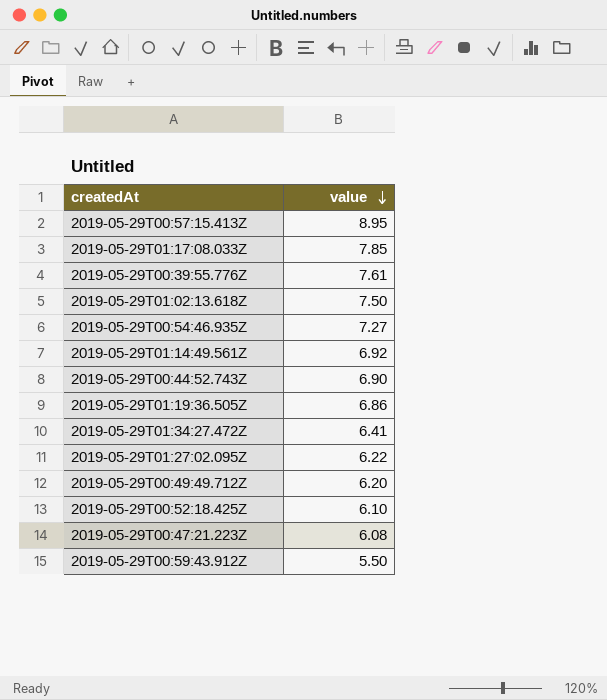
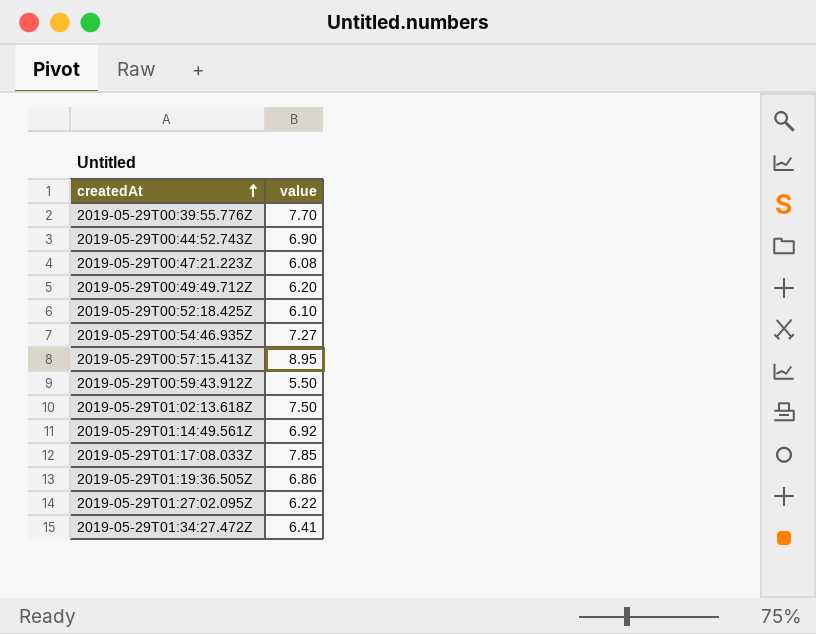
row order: value descending -> createdAt ascending
2019-05-29T00:39:55.776Z | value: 7.61 -> 7.70

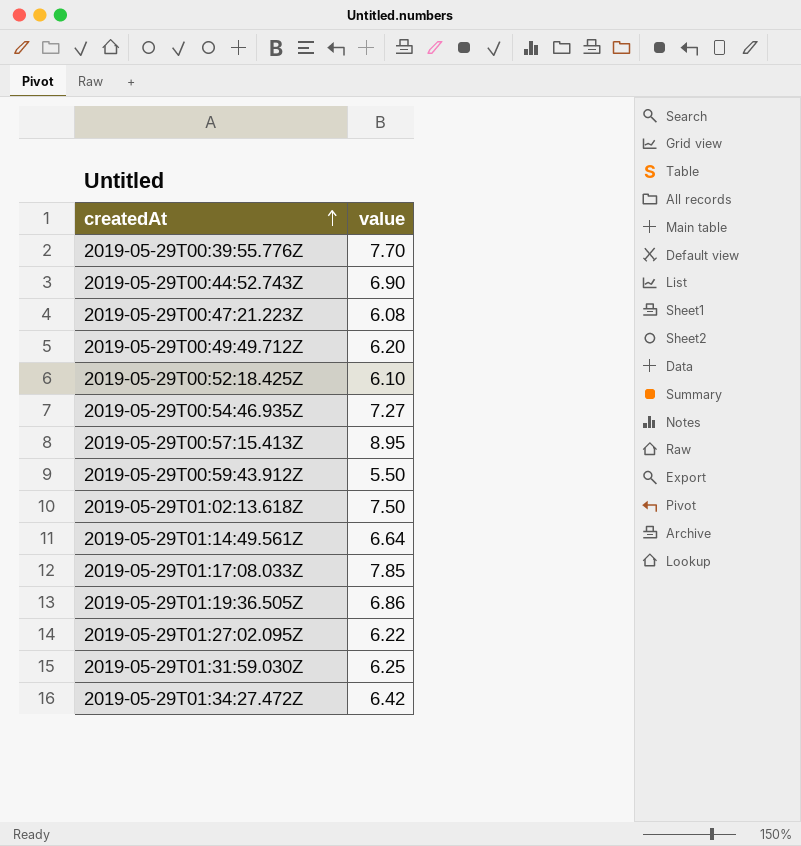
2019-05-29T01:14:49.561Z | value: 6.92 -> 6.64
row 2019-05-29T01:31:59.030Z: none -> 6.25
2019-05-29T01:34:27.472Z | value: 6.41 -> 6.42

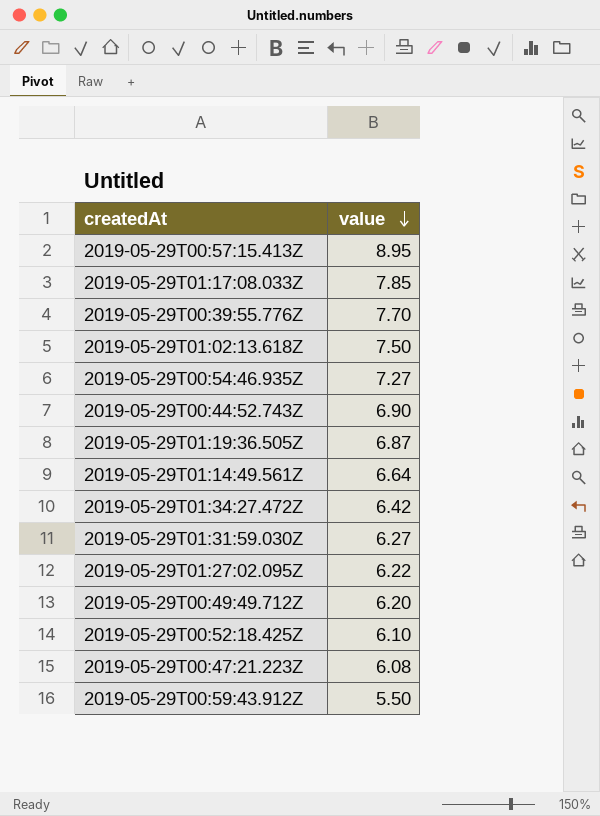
row order: createdAt ascending -> value descending
2019-05-29T01:19:36.505Z | value: 6.86 -> 6.87
2019-05-29T01:31:59.030Z | value: 6.25 -> 6.27

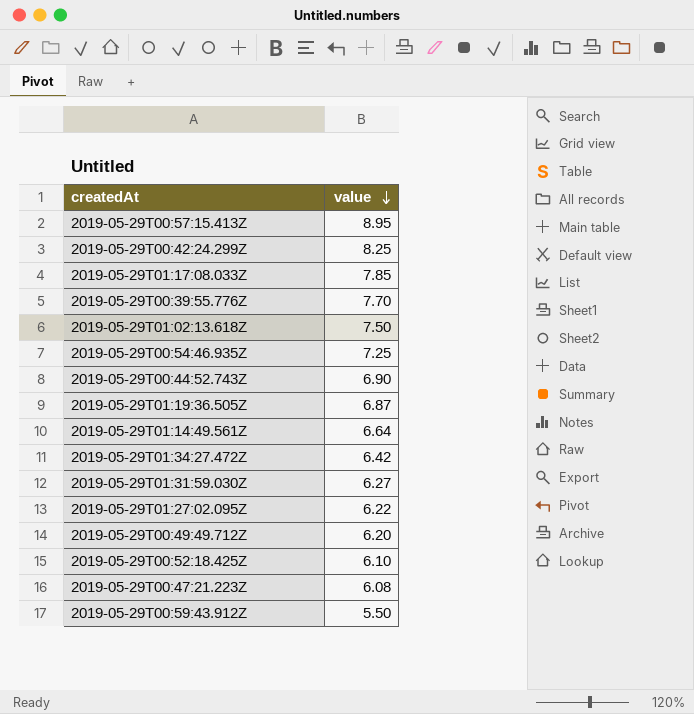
row 2019-05-29T00:42:24.299Z: none -> 8.25
2019-05-29T00:54:46.935Z | value: 7.27 -> 7.25

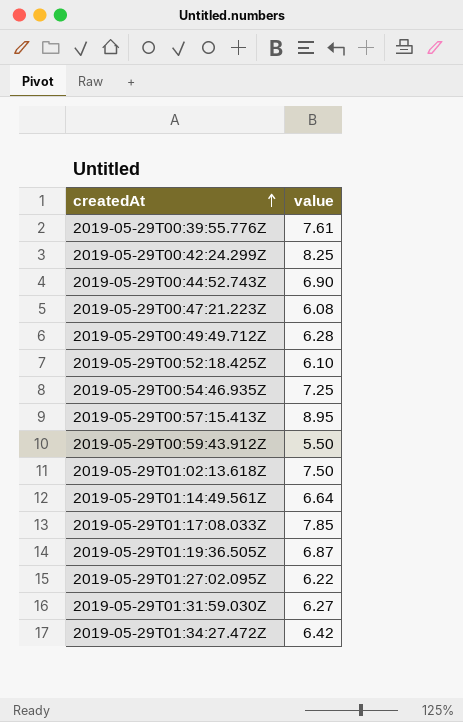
row order: value descending -> createdAt ascending
2019-05-29T00:39:55.776Z | value: 7.70 -> 7.61
2019-05-29T00:49:49.712Z | value: 6.20 -> 6.28

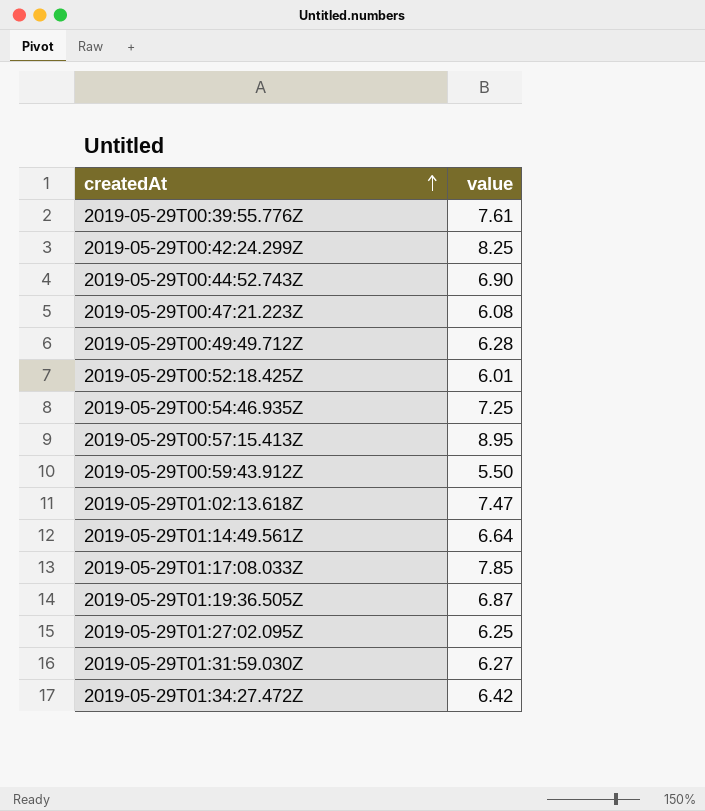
2019-05-29T00:52:18.425Z | value: 6.10 -> 6.01
2019-05-29T01:02:13.618Z | value: 7.50 -> 7.47
2019-05-29T01:27:02.095Z | value: 6.22 -> 6.25

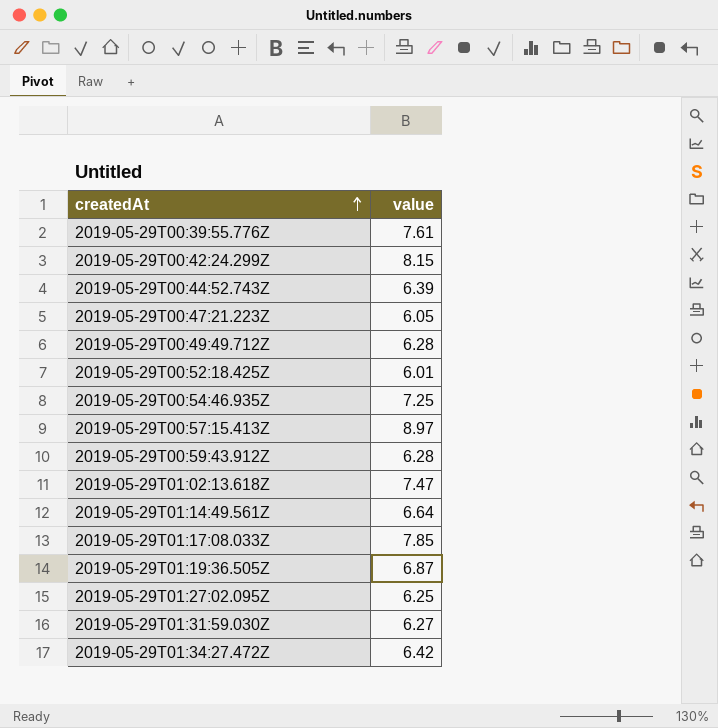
2019-05-29T00:42:24.299Z | value: 8.25 -> 8.15
2019-05-29T00:44:52.743Z | value: 6.90 -> 6.39
2019-05-29T00:47:21.223Z | value: 6.08 -> 6.05
2019-05-29T00:57:15.413Z | value: 8.95 -> 8.97
2019-05-29T00:59:43.912Z | value: 5.50 -> 6.28

